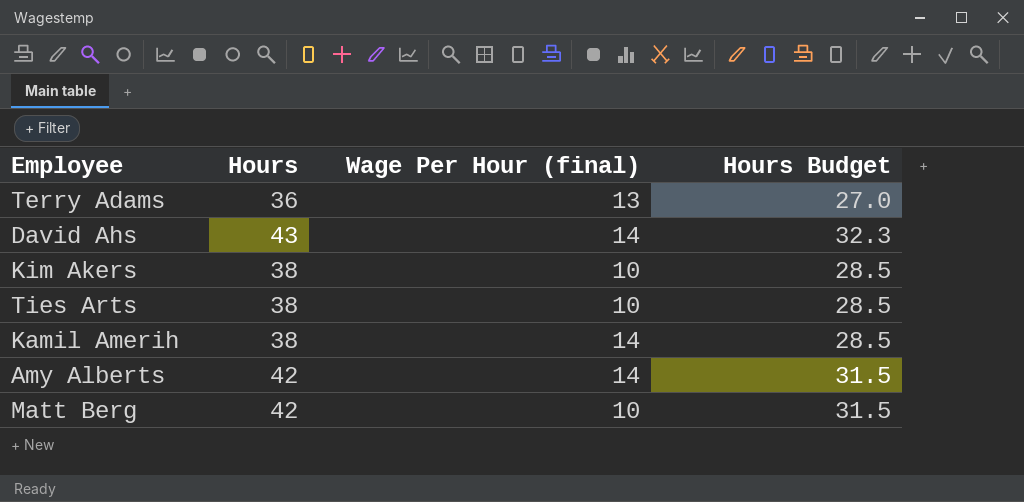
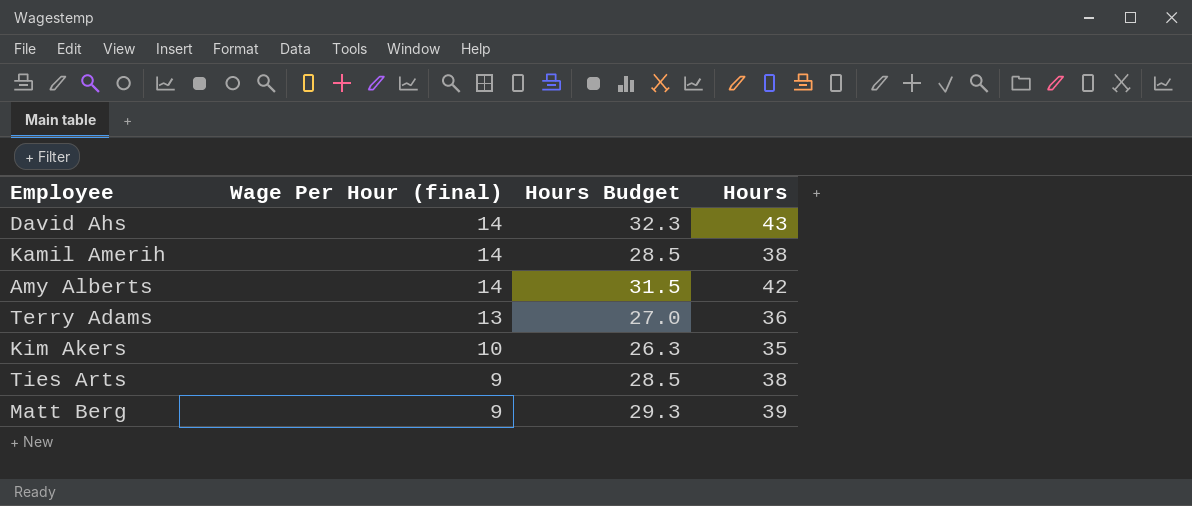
row order: none -> Wage Per Hour (final) descending
column Hours | position: 2 -> 4
Kim Akers | Hours Budget: 28.5 -> 26.3
Kim Akers | Hours: 38 -> 35
Ties Arts | Wage Per Hour (final): 10 -> 9
Matt Berg | Wage Per Hour (final): 10 -> 9
Matt Berg | Hours Budget: 31.5 -> 29.3
Matt Berg | Hours: 42 -> 39

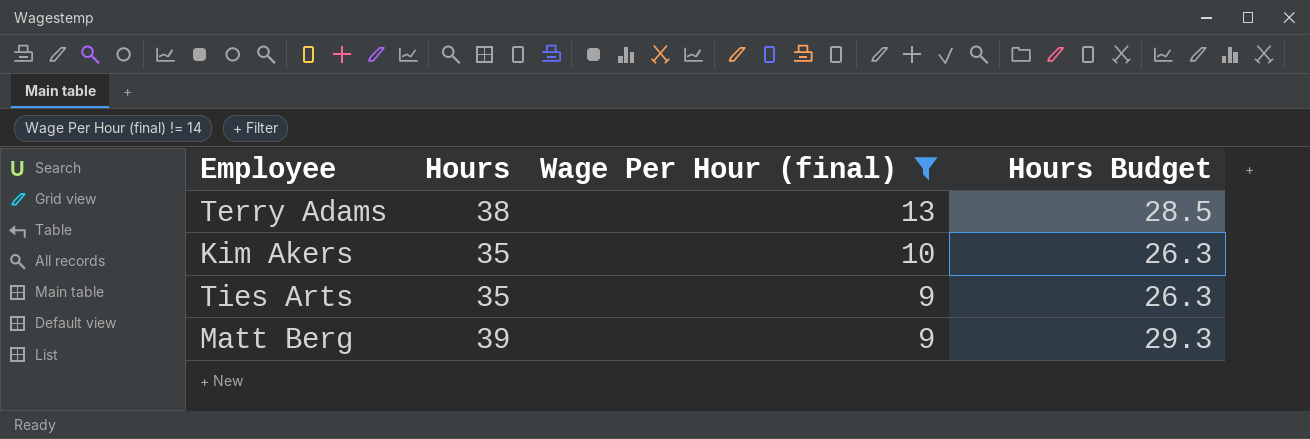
filter: none -> Wage Per Hour (final) != 14
column Hours | position: 4 -> 2
Terry Adams | Hours: 36 -> 38
Terry Adams | Hours Budget: 27.0 -> 28.5
Ties Arts | Hours: 38 -> 35
Ties Arts | Hours Budget: 28.5 -> 26.3

